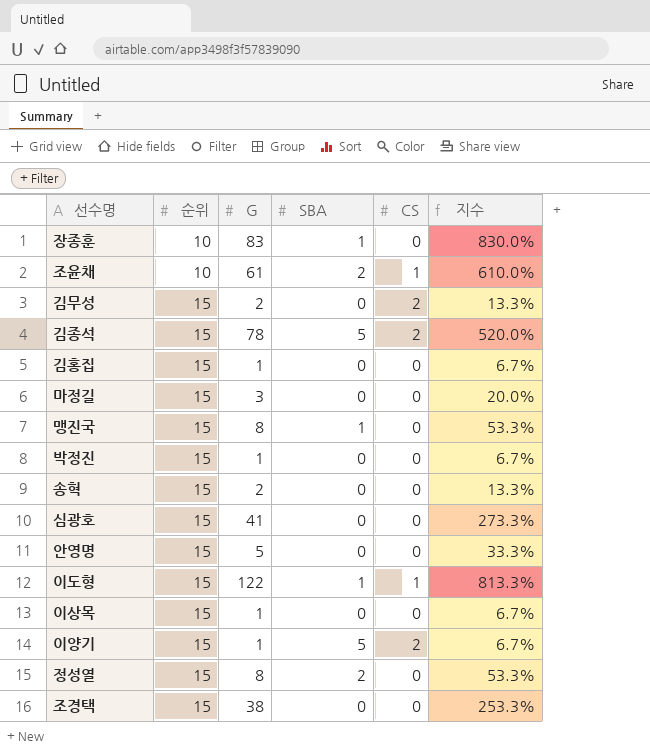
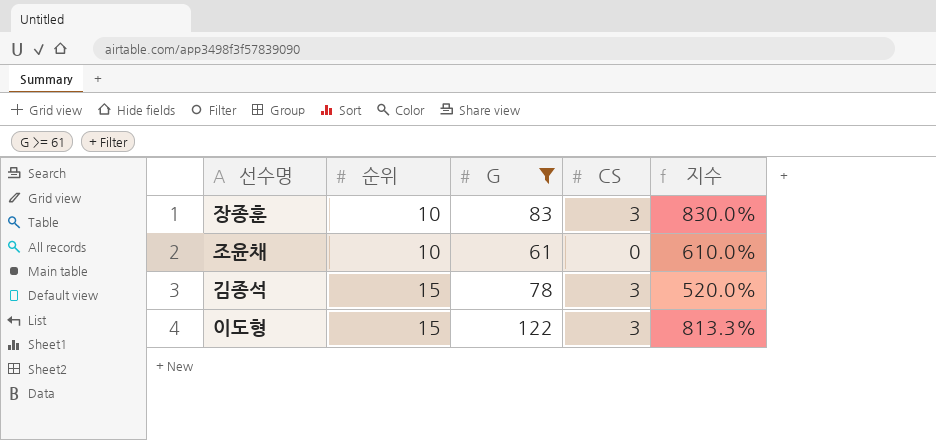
filter: none -> G >= 61
column SBA | position: 4 -> none
장종훈 | CS: 0 -> 3
조윤채 | CS: 1 -> 0
김종석 | CS: 2 -> 3
이도형 | CS: 1 -> 3

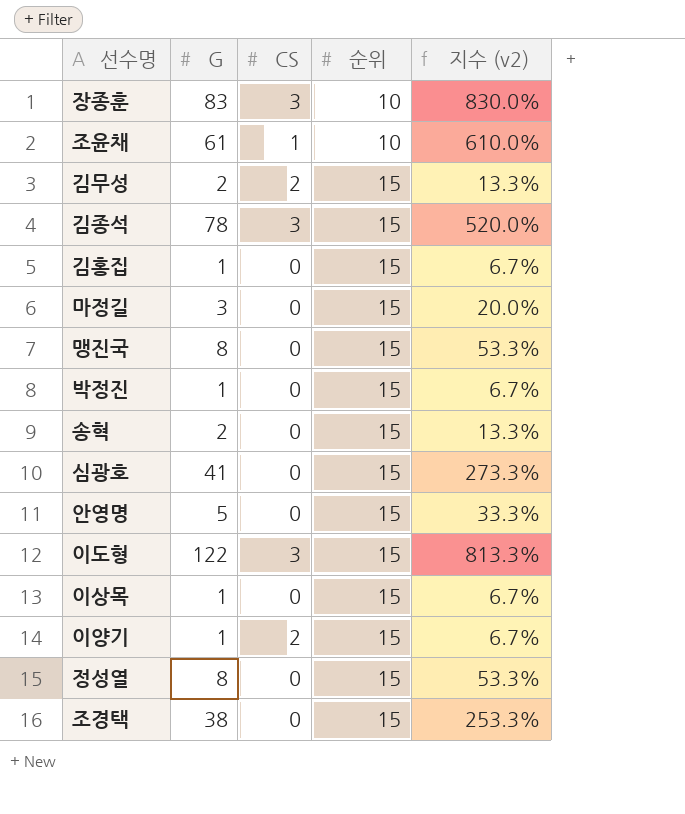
filter: G >= 61 -> none
column 순위 | position: 2 -> 4
column name: 지수 -> 지수 (v2)
조윤채 | CS: 0 -> 1

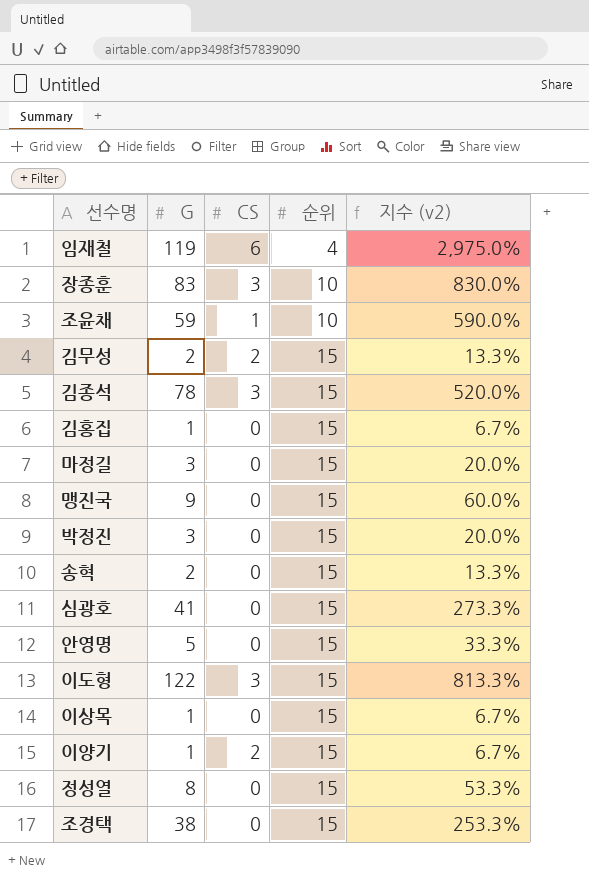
row 임재철: none -> 119 | 6 | 4 | 2,975.0%
조윤채 | G: 61 -> 59
조윤채 | 지수 (v2): 610.0% -> 590.0%
맹진국 | G: 8 -> 9
맹진국 | 지수 (v2): 53.3% -> 60.0%
박정진 | G: 1 -> 3
박정진 | 지수 (v2): 6.7% -> 20.0%

